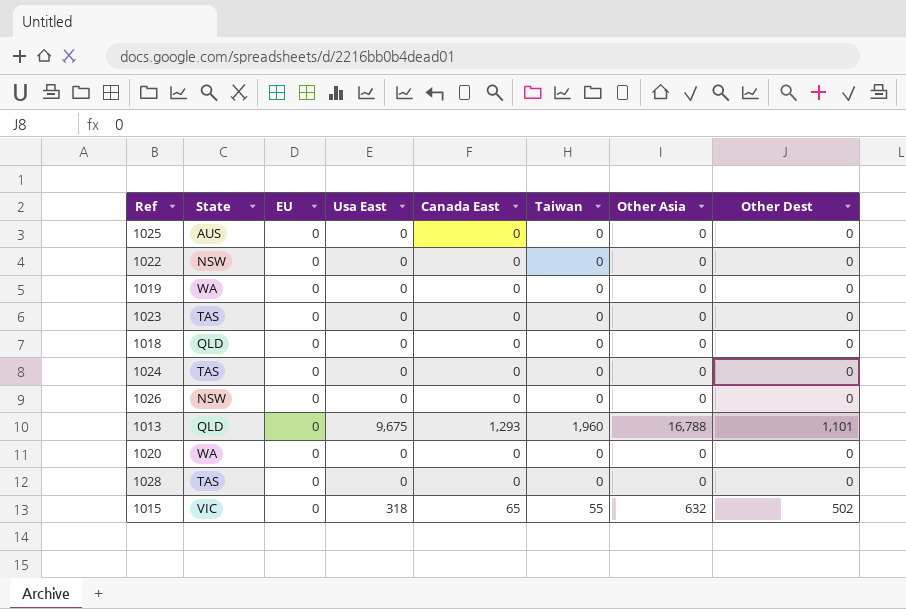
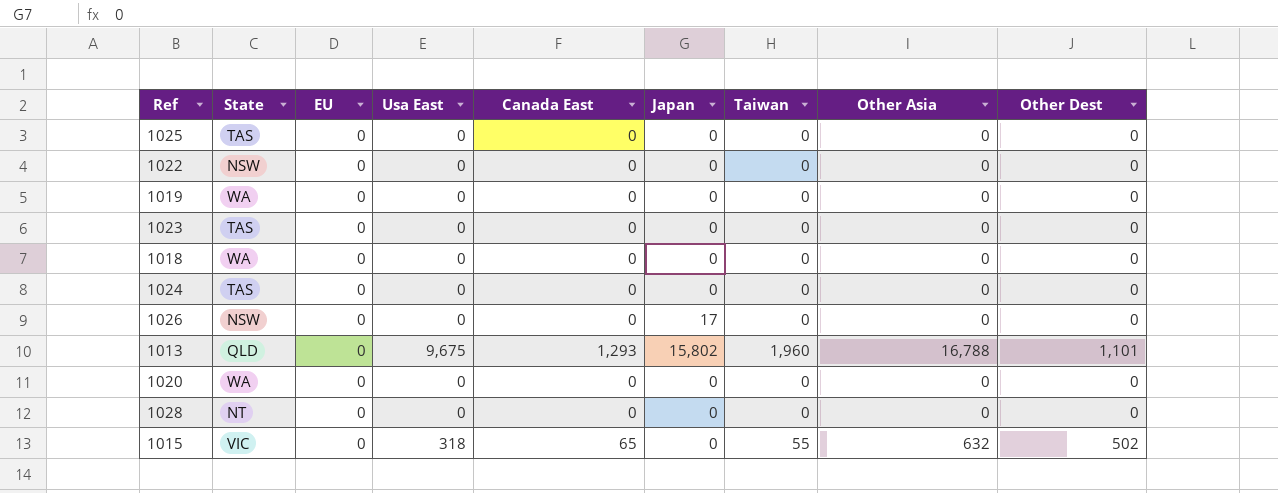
column Japan | position: none -> 6
1025 | State: AUS -> TAS
1018 | State: QLD -> WA
1028 | State: TAS -> NT

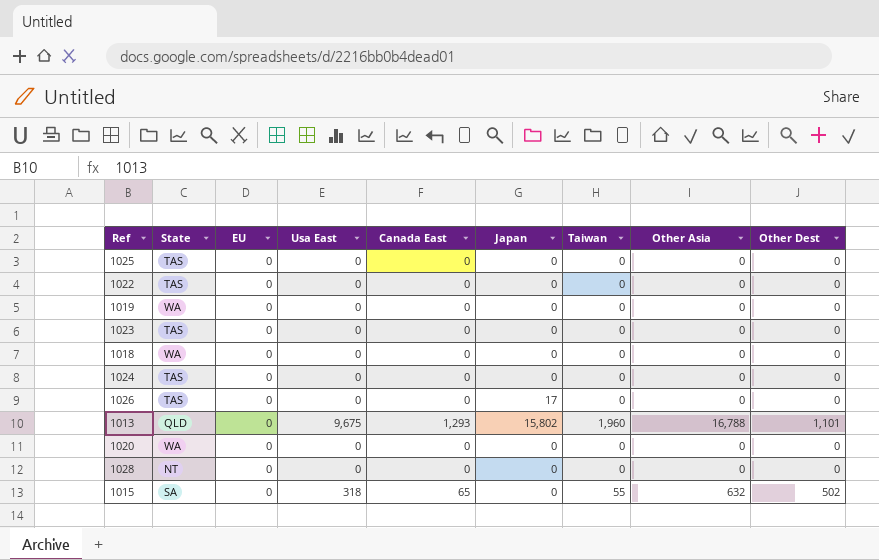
1022 | State: NSW -> TAS
1026 | State: NSW -> TAS
1015 | State: VIC -> SA

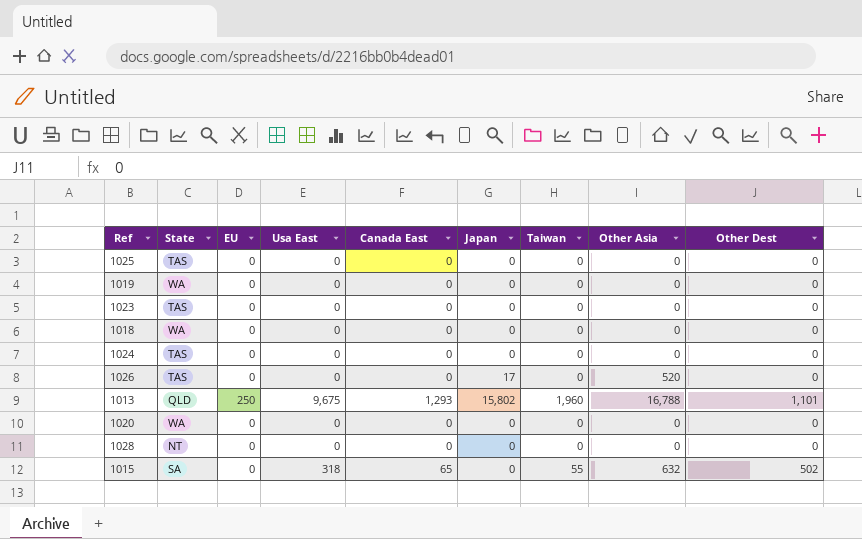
row 1022: TAS | 0 | 0 | 0 | 0 | 0 | 0 | 0 -> none
1026 | Other Asia: 0 -> 520
1013 | EU: 0 -> 250

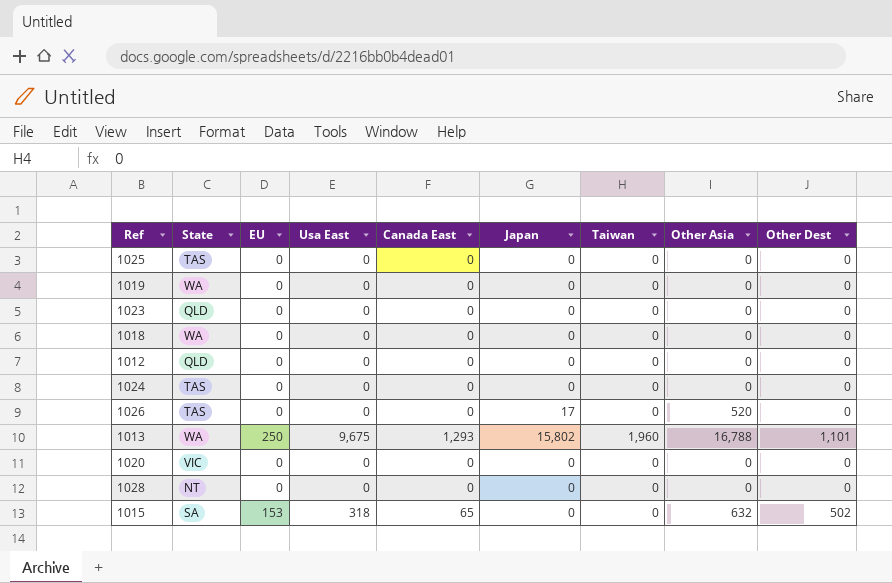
1023 | State: TAS -> QLD
row 1012: none -> QLD | 0 | 0 | 0 | 0 | 0 | 0 | 0
1013 | State: QLD -> WA
1020 | State: WA -> VIC
1015 | EU: 0 -> 153
1015 | Taiwan: 55 -> 0

